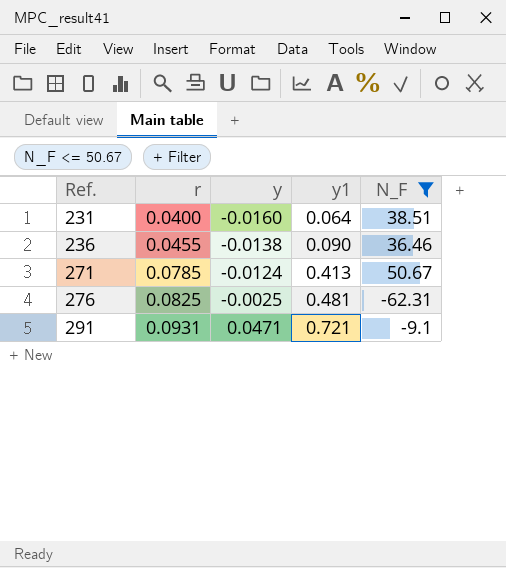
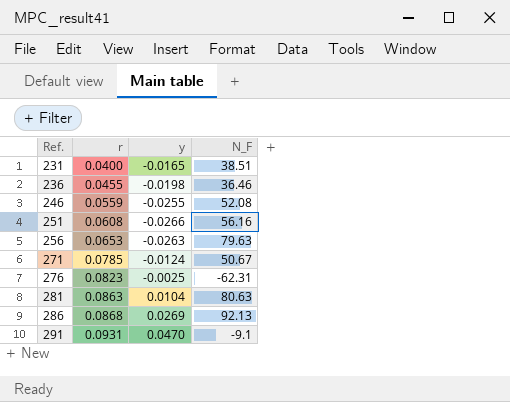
filter: N_F <= 50.67 -> none
column y1 | position: 4 -> none
231 | y: -0.0160 -> -0.0165
236 | y: -0.0138 -> -0.0198
276 | r: 0.0825 -> 0.0823
291 | y: 0.0471 -> 0.0470

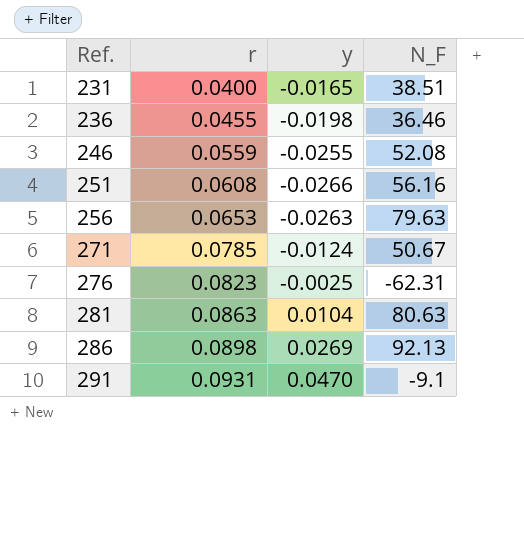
286 | r: 0.0868 -> 0.0898

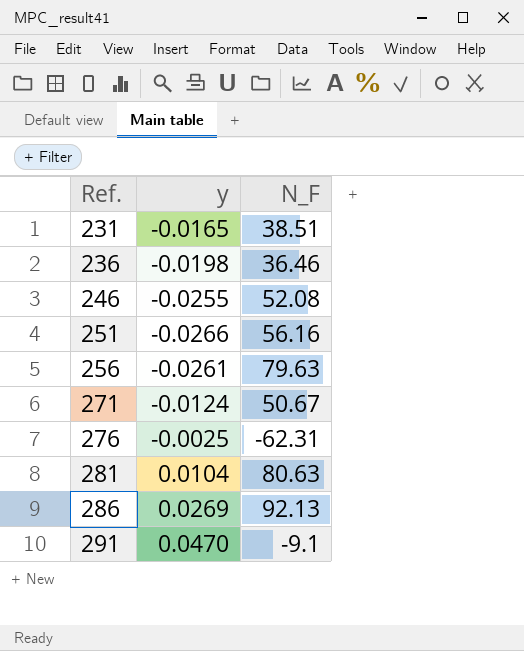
column r | position: 2 -> none
256 | y: -0.0263 -> -0.0261

